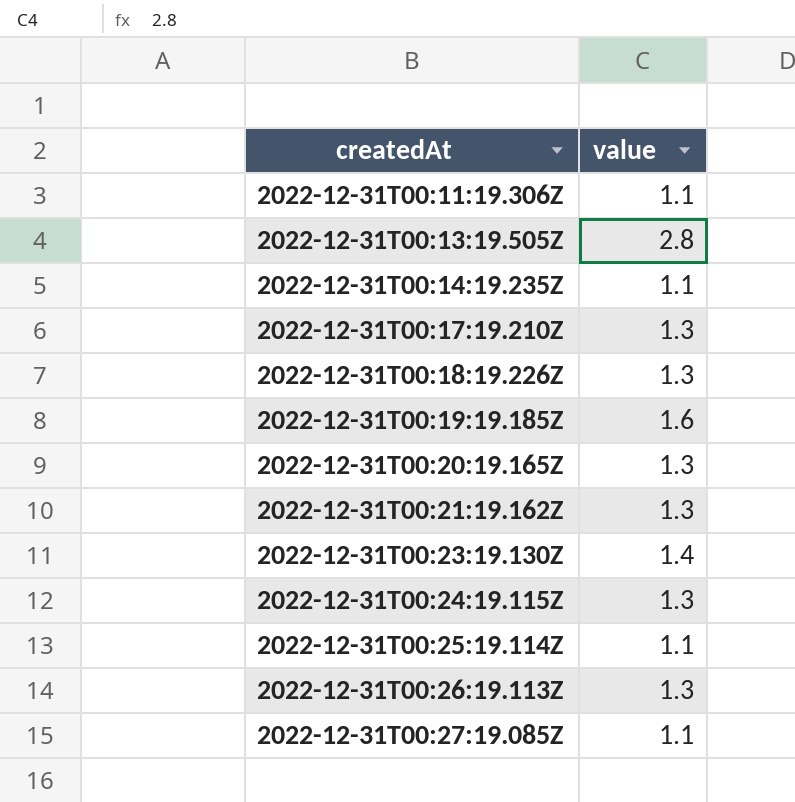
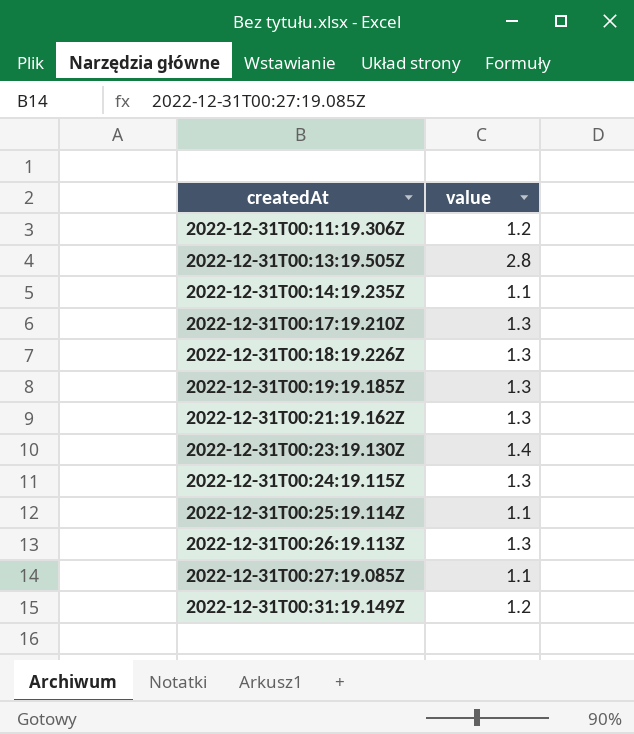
row 2022-12-31T00:20:19.165Z: 1.3 -> none
2022-12-31T00:11:19.306Z | value: 1.1 -> 1.2
2022-12-31T00:19:19.185Z | value: 1.6 -> 1.3
row 2022-12-31T00:31:19.149Z: none -> 1.2

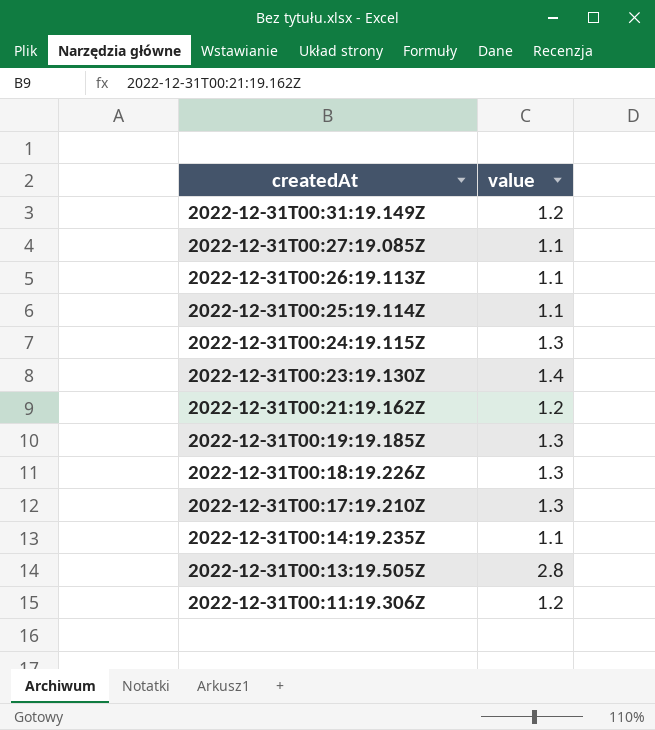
row order: createdAt ascending -> createdAt descending
2022-12-31T00:26:19.113Z | value: 1.3 -> 1.1
2022-12-31T00:21:19.162Z | value: 1.3 -> 1.2

